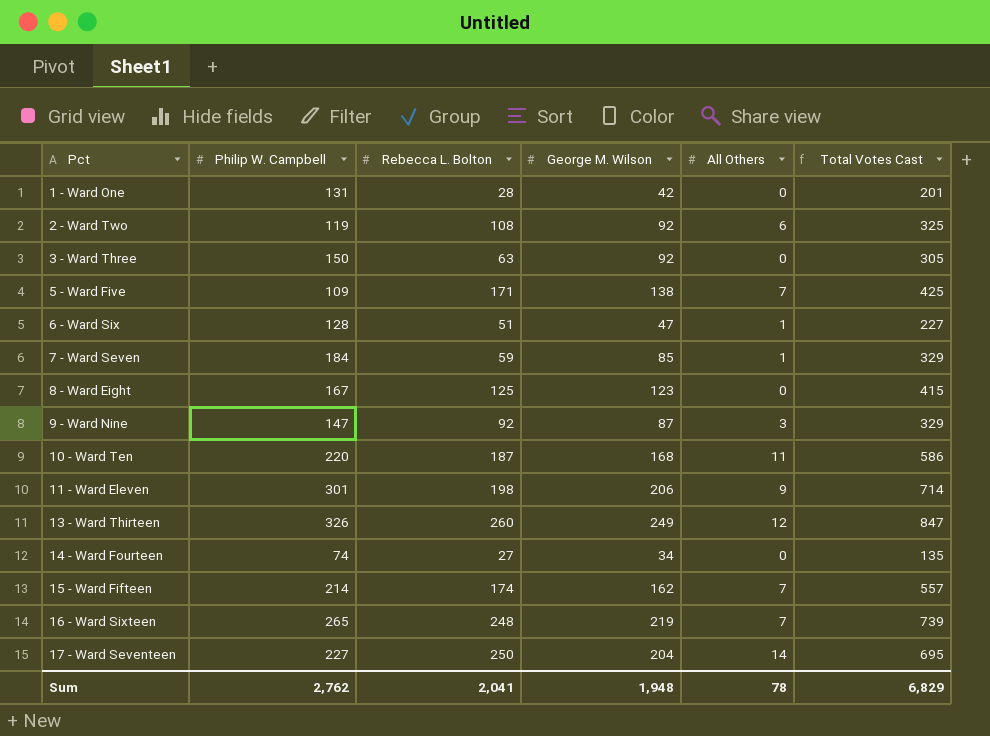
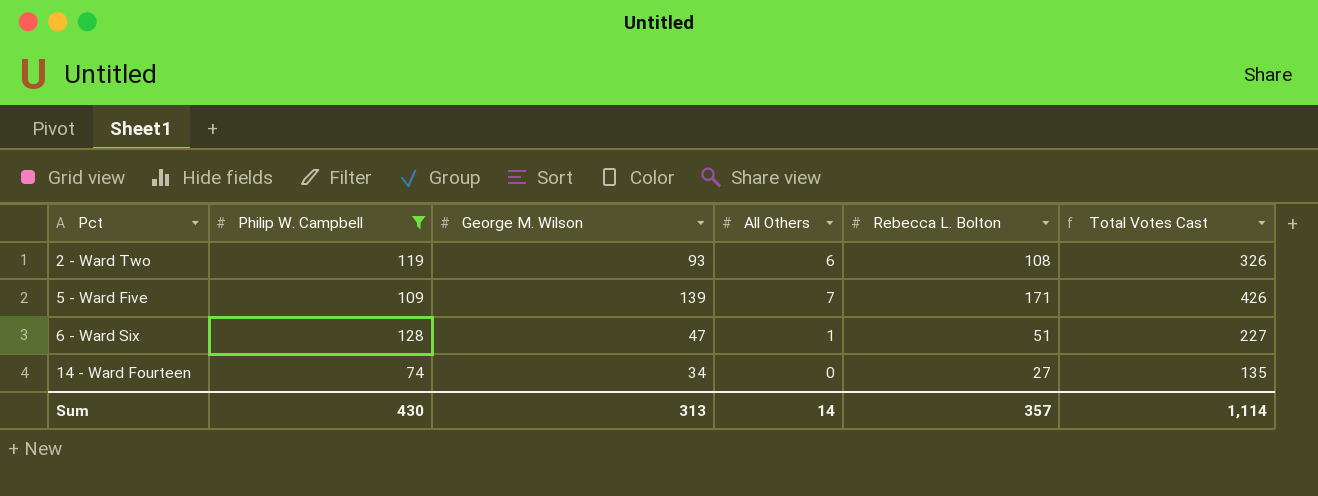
filter: none -> Philip W. Campbell <= 128
column Rebecca L. Bolton | position: 3 -> 5
2 - Ward Two | George M. Wilson: 92 -> 93
2 - Ward Two | Total Votes Cast: 325 -> 326
5 - Ward Five | George M. Wilson: 138 -> 139
5 - Ward Five | Total Votes Cast: 425 -> 426
Sum | Philip W. Campbell: 2,762 -> 430
Sum | George M. Wilson: 1,948 -> 313
Sum | All Others: 78 -> 14
Sum | Rebecca L. Bolton: 2,041 -> 357
Sum | Total Votes Cast: 6,829 -> 1,114

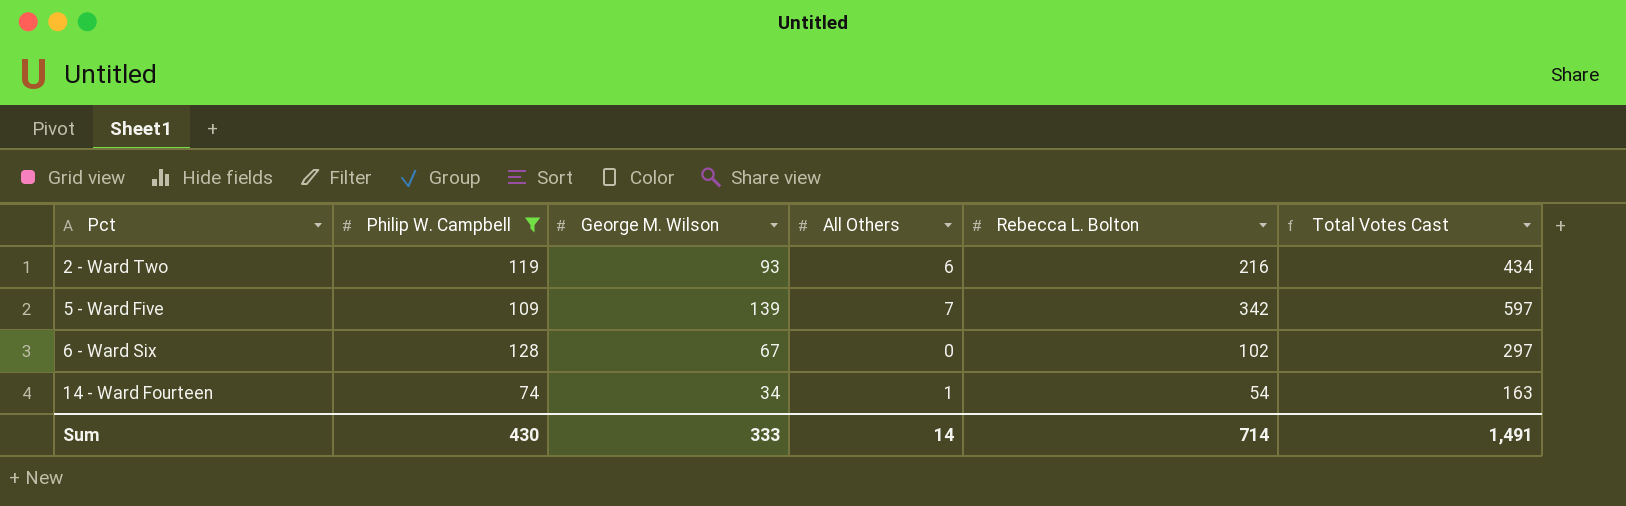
2 - Ward Two | Rebecca L. Bolton: 108 -> 216
2 - Ward Two | Total Votes Cast: 326 -> 434
5 - Ward Five | Rebecca L. Bolton: 171 -> 342
5 - Ward Five | Total Votes Cast: 426 -> 597
6 - Ward Six | George M. Wilson: 47 -> 67
6 - Ward Six | All Others: 1 -> 0
6 - Ward Six | Rebecca L. Bolton: 51 -> 102
6 - Ward Six | Total Votes Cast: 227 -> 297
14 - Ward Fourteen | All Others: 0 -> 1
14 - Ward Fourteen | Rebecca L. Bolton: 27 -> 54
14 - Ward Fourteen | Total Votes Cast: 135 -> 163
Sum | George M. Wilson: 313 -> 333
Sum | Rebecca L. Bolton: 357 -> 714
Sum | Total Votes Cast: 1,114 -> 1,491

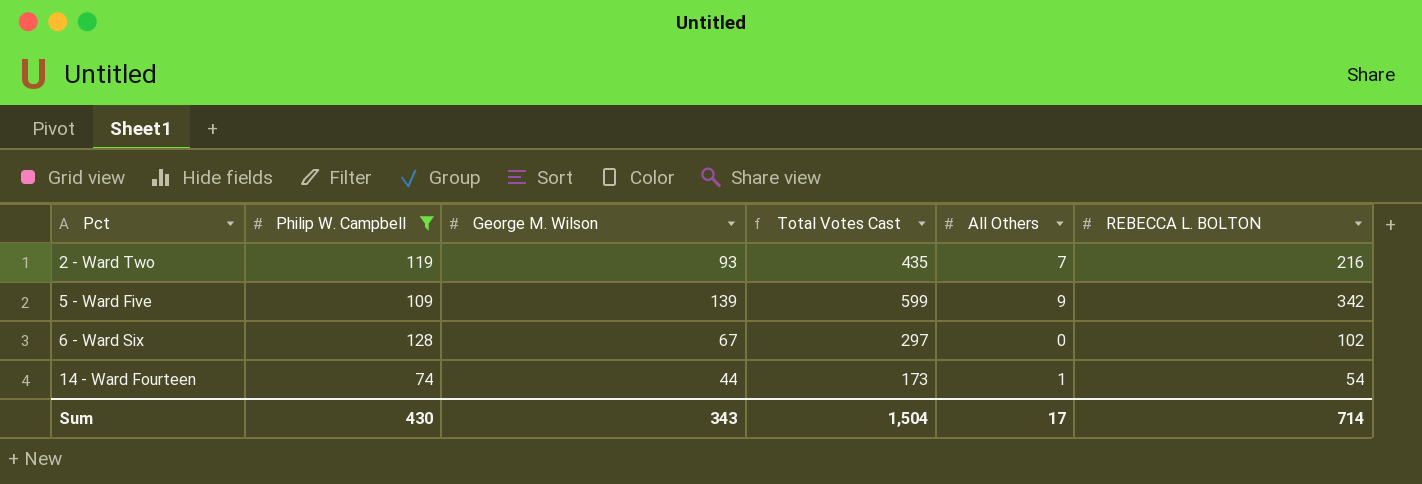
column Total Votes Cast | position: 6 -> 4
column name: Rebecca L. Bolton -> REBECCA L. BOLTON
2 - Ward Two | Total Votes Cast: 434 -> 435
2 - Ward Two | All Others: 6 -> 7
5 - Ward Five | Total Votes Cast: 597 -> 599
5 - Ward Five | All Others: 7 -> 9
14 - Ward Fourteen | George M. Wilson: 34 -> 44
14 - Ward Fourteen | Total Votes Cast: 163 -> 173
Sum | George M. Wilson: 333 -> 343
Sum | Total Votes Cast: 1,491 -> 1,504
Sum | All Others: 14 -> 17

